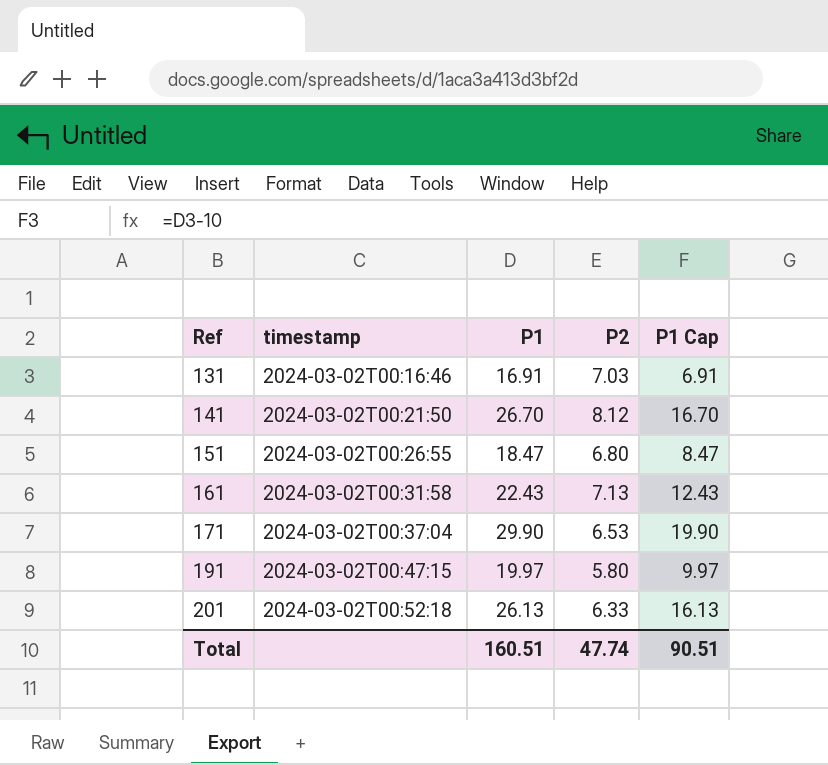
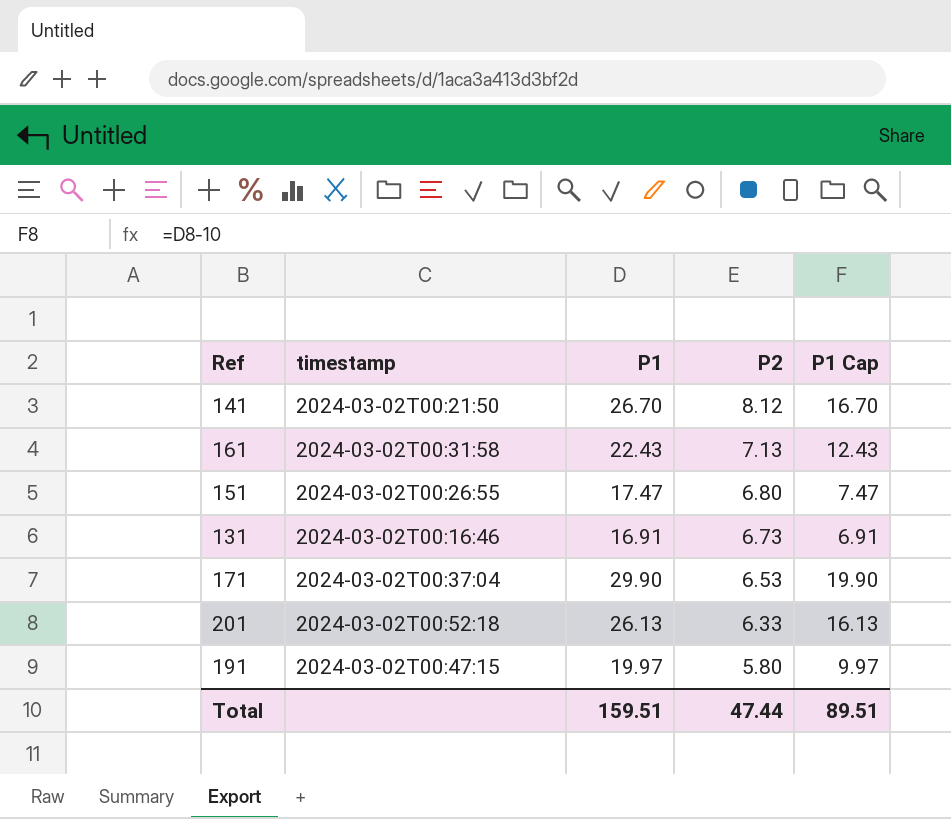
row order: Ref ascending -> P2 descending
151 | P1: 18.47 -> 17.47
151 | P1 Cap: 8.47 -> 7.47
131 | P2: 7.03 -> 6.73
Total | P1: 160.51 -> 159.51
Total | P2: 47.74 -> 47.44
Total | P1 Cap: 90.51 -> 89.51

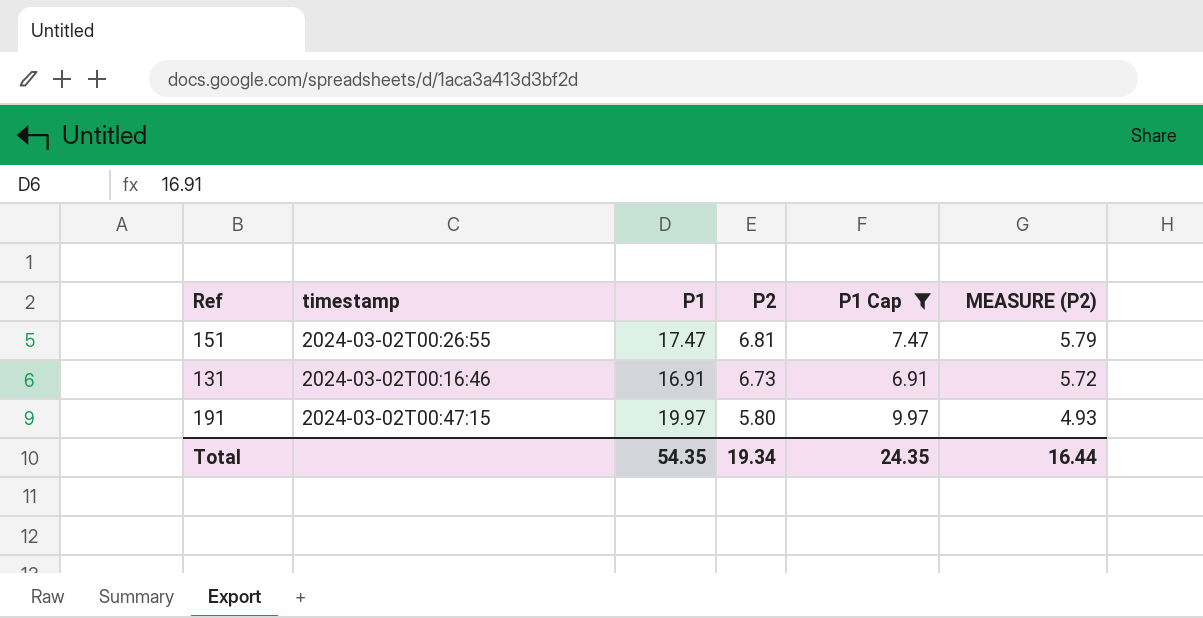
filter: none -> P1 Cap <= 9.97
column MEASURE (P2) | formula: none -> [P2] * 0.85
151 | P2: 6.80 -> 6.81
Total | P1: 159.51 -> 54.35
Total | P2: 47.44 -> 19.34
Total | P1 Cap: 89.51 -> 24.35

